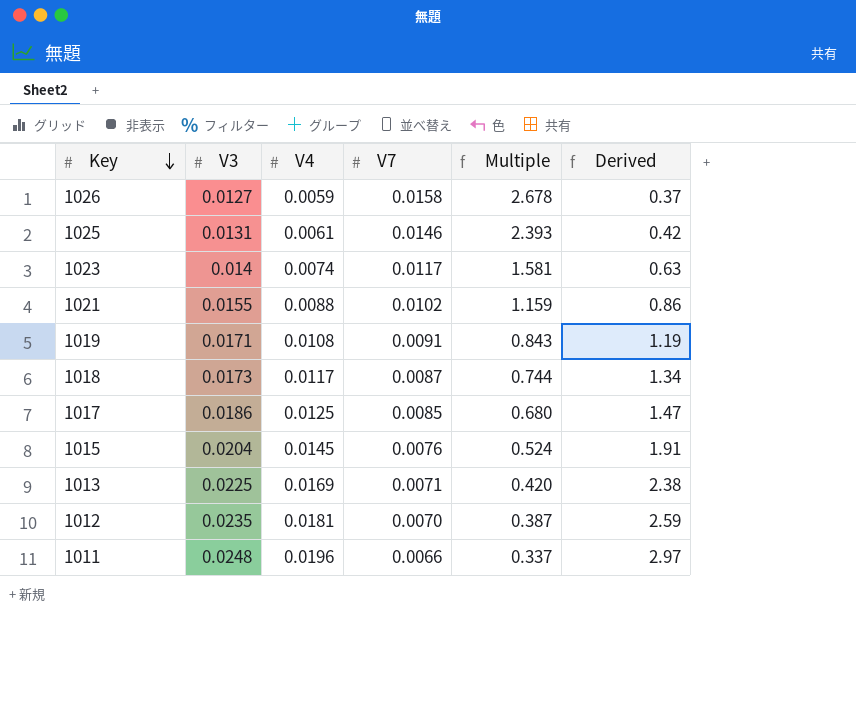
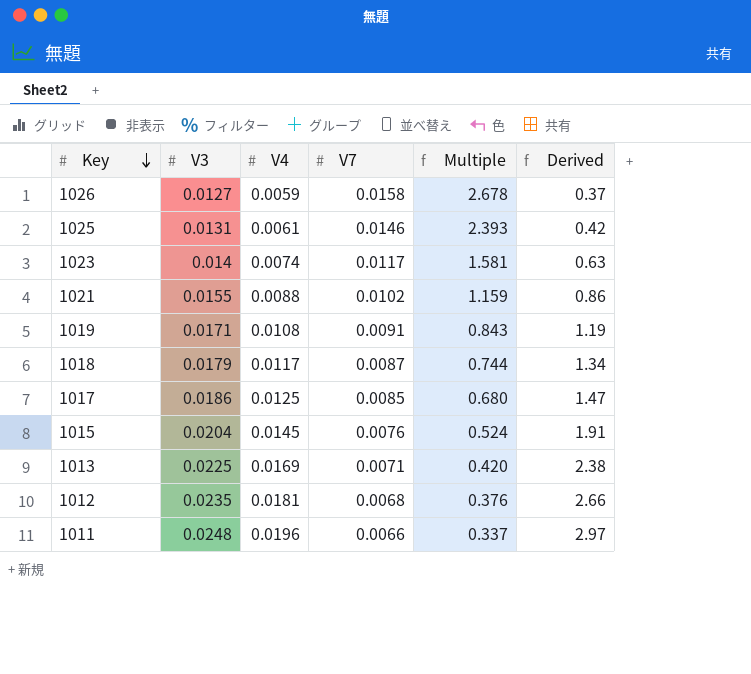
1018 | V3: 0.0173 -> 0.0179
1012 | V7: 0.0070 -> 0.0068
1012 | Multiple: 0.387 -> 0.376
1012 | Derived: 2.59 -> 2.66

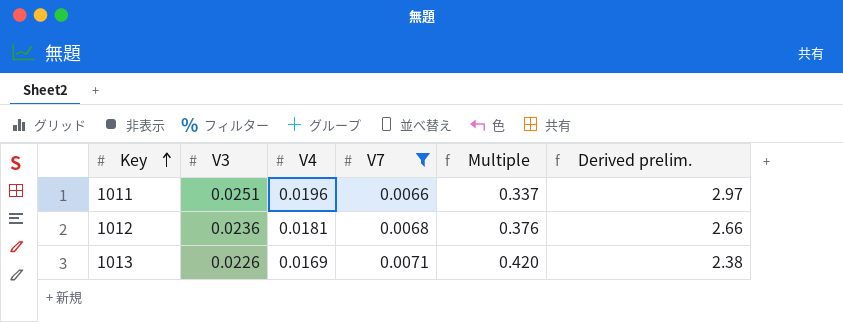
filter: none -> V7 <= 0.0071
row order: Key descending -> Key ascending
column name: Derived -> Derived prelim.
1011 | V3: 0.0248 -> 0.0251
1012 | V3: 0.0235 -> 0.0236
1013 | V3: 0.0225 -> 0.0226

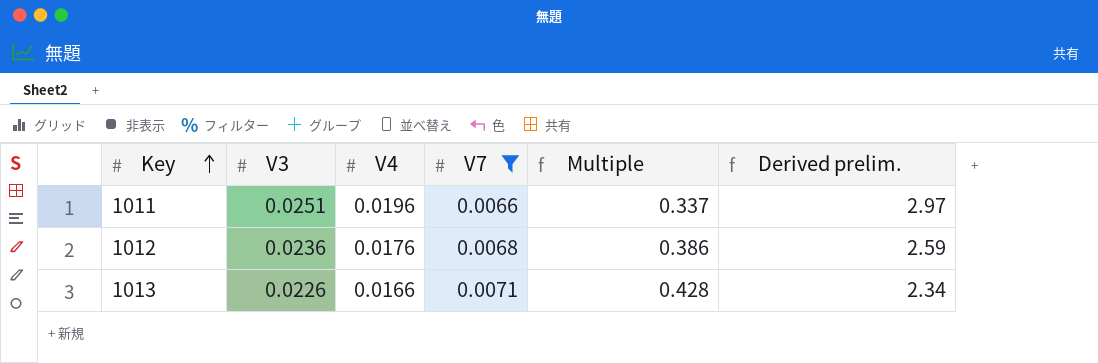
1012 | V4: 0.0181 -> 0.0176
1012 | Multiple: 0.376 -> 0.386
1012 | Derived prelim.: 2.66 -> 2.59
1013 | V4: 0.0169 -> 0.0166
1013 | Multiple: 0.420 -> 0.428
1013 | Derived prelim.: 2.38 -> 2.34

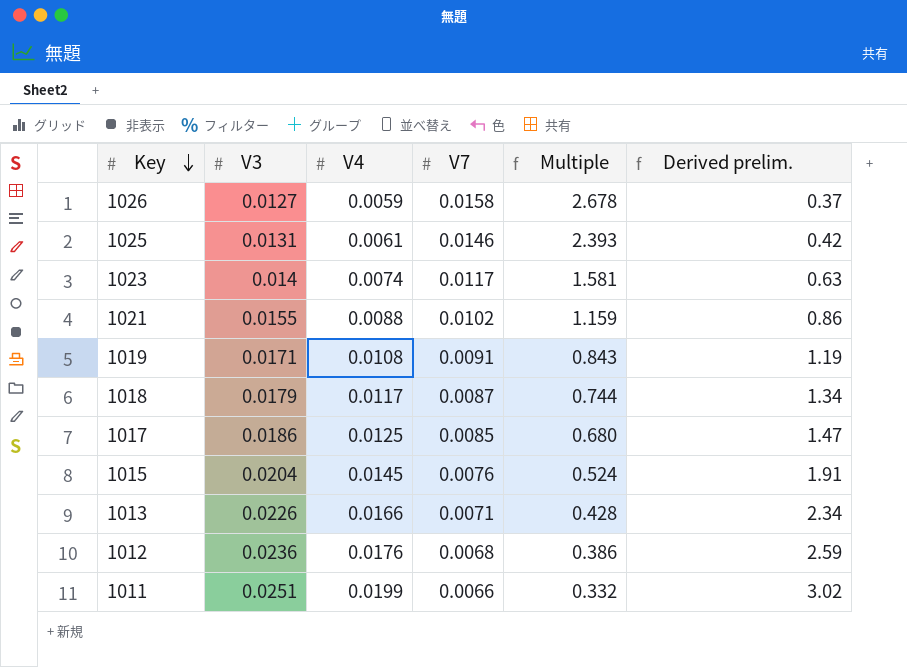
filter: V7 <= 0.0071 -> none
row order: Key ascending -> Key descending
1011 | V4: 0.0196 -> 0.0199
1011 | Multiple: 0.337 -> 0.332
1011 | Derived prelim.: 2.97 -> 3.02

